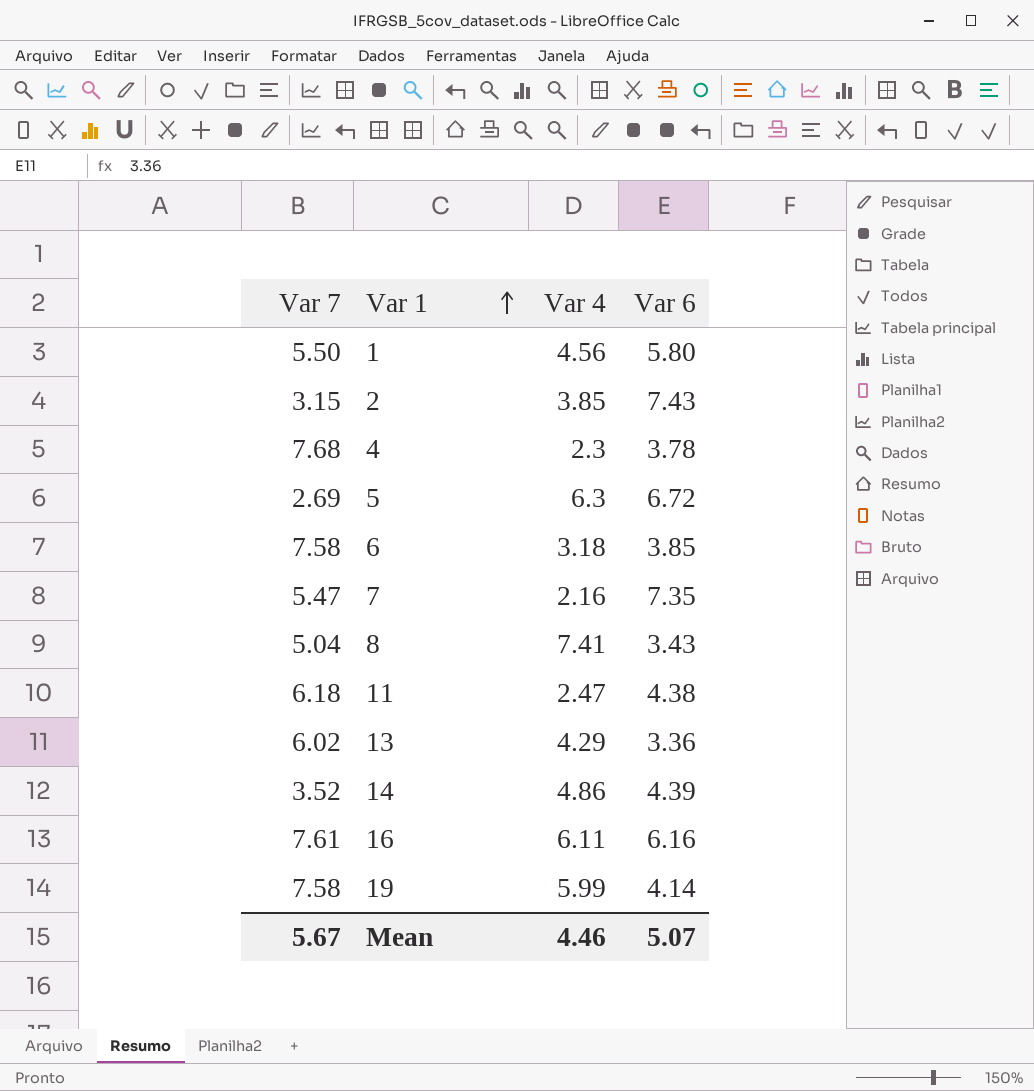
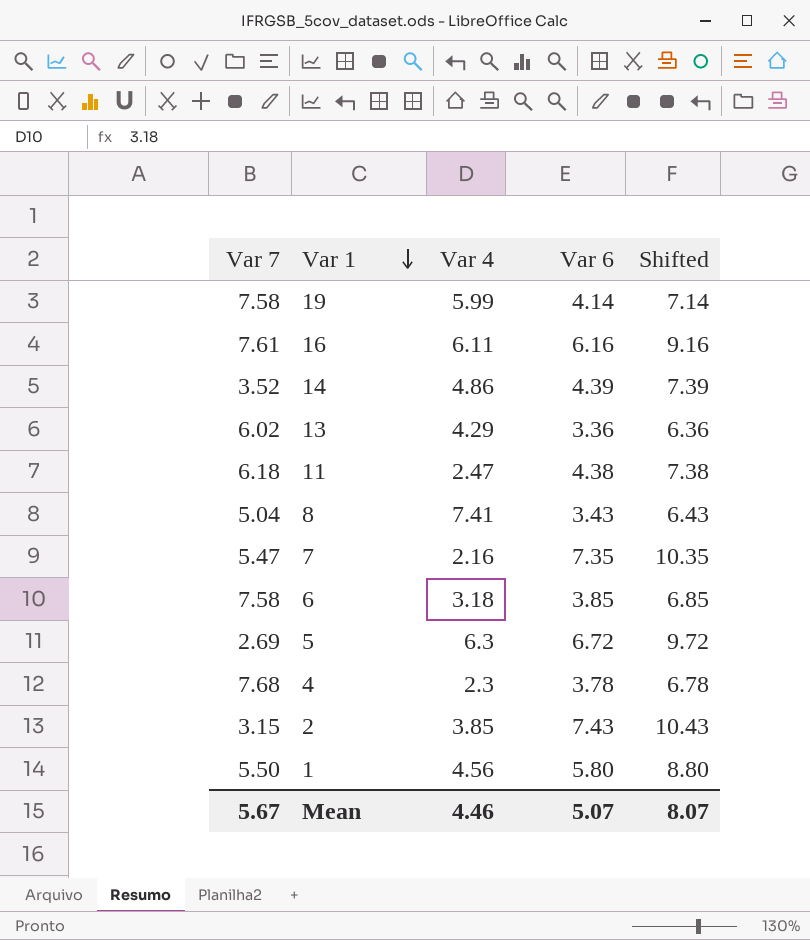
row order: Var 1 ascending -> Var 1 descending
column Shifted | formula: none -> [Var 6] + 3

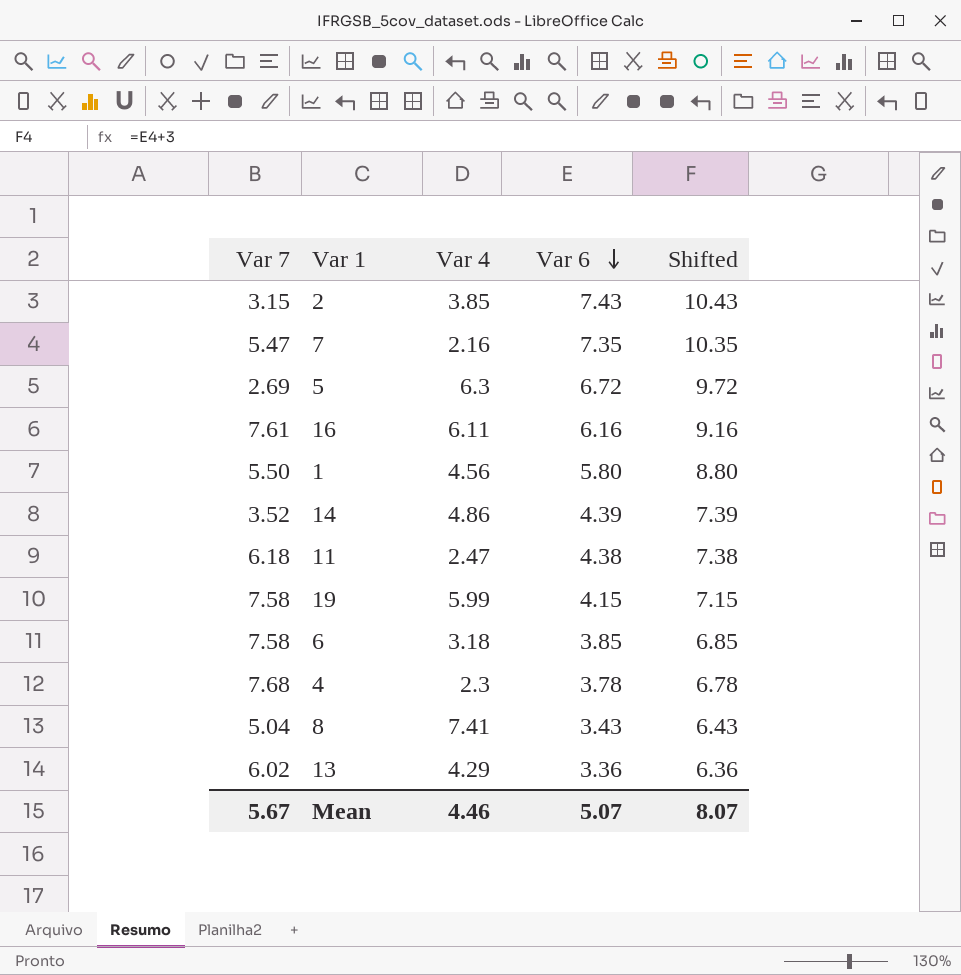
row order: Var 1 descending -> Var 6 descending
19 | Var 6: 4.14 -> 4.15
19 | Shifted: 7.14 -> 7.15

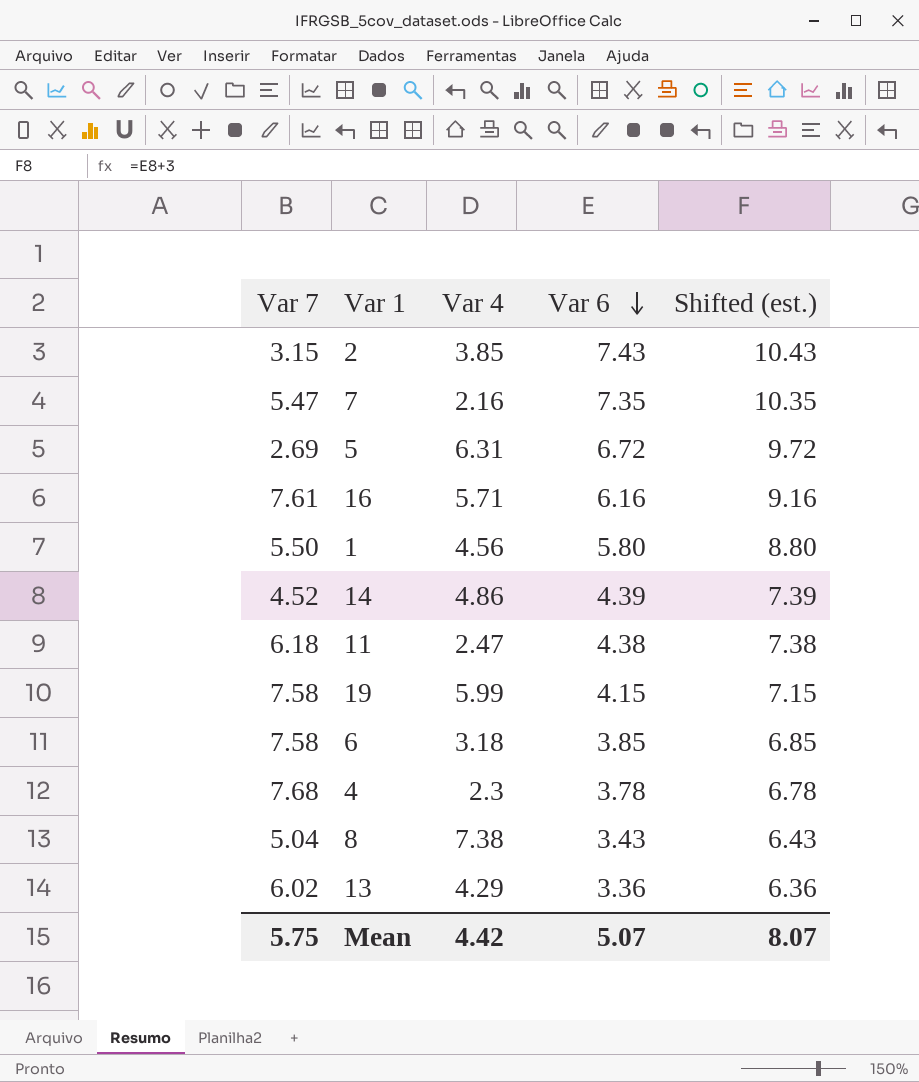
column name: Shifted -> Shifted (est.)
5 | Var 4: 6.3 -> 6.31
16 | Var 4: 6.11 -> 5.71
14 | Var 7: 3.52 -> 4.52
8 | Var 4: 7.41 -> 7.38
Mean | Var 7: 5.67 -> 5.75
Mean | Var 4: 4.46 -> 4.42

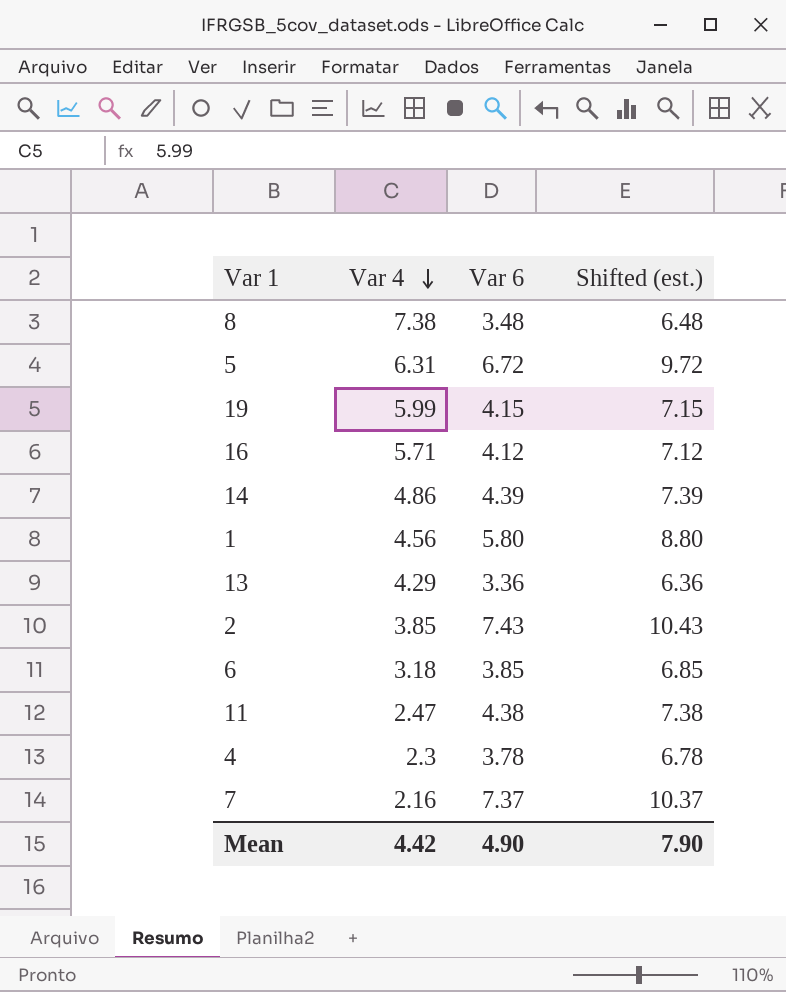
row order: Var 6 descending -> Var 4 descending
column Var 7 | position: 1 -> none
8 | Var 6: 3.43 -> 3.48
8 | Shifted (est.): 6.43 -> 6.48
16 | Var 6: 6.16 -> 4.12
16 | Shifted (est.): 9.16 -> 7.12
7 | Var 6: 7.35 -> 7.37
7 | Shifted (est.): 10.35 -> 10.37
Mean | Var 6: 5.07 -> 4.90
Mean | Shifted (est.): 8.07 -> 7.90

